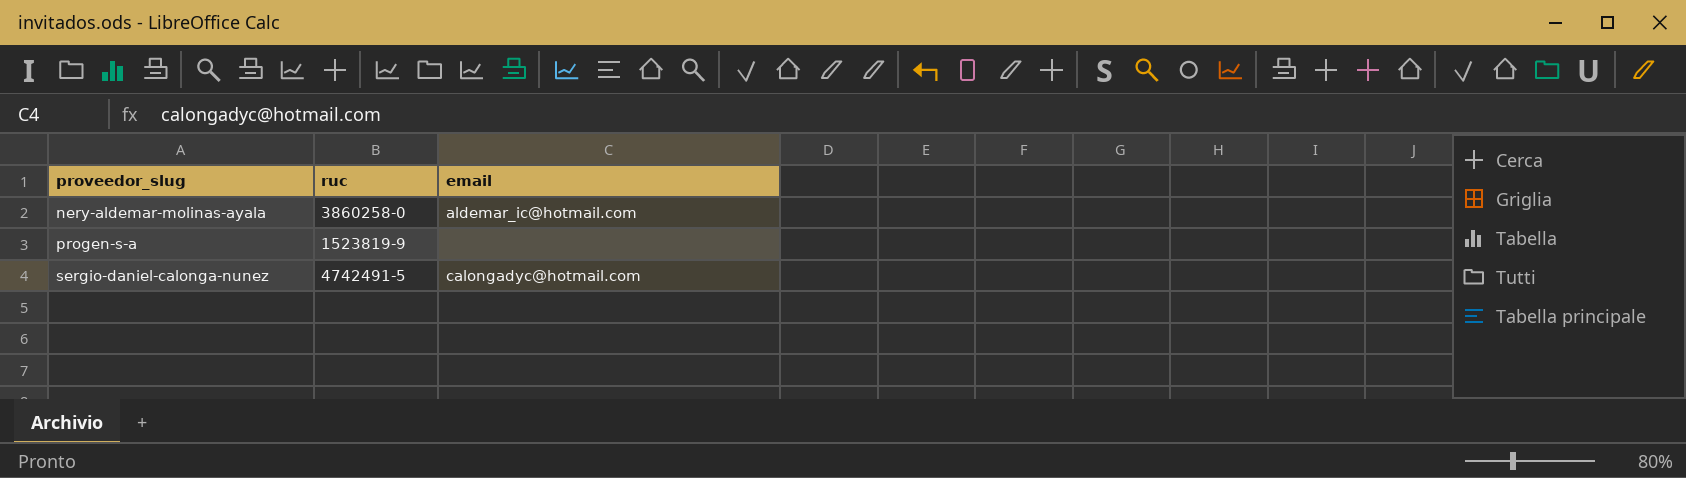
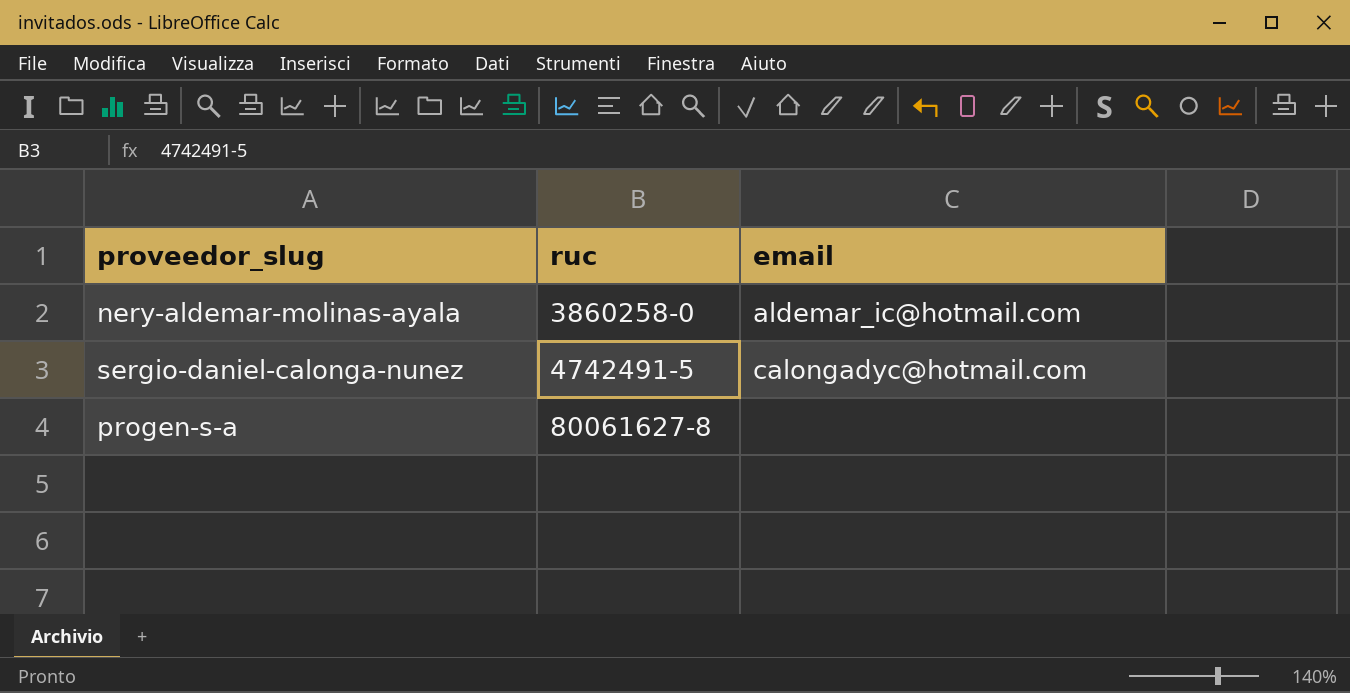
row order: proveedor_slug ascending -> ruc ascending
progen-s-a | ruc: 1523819-9 -> 80061627-8

